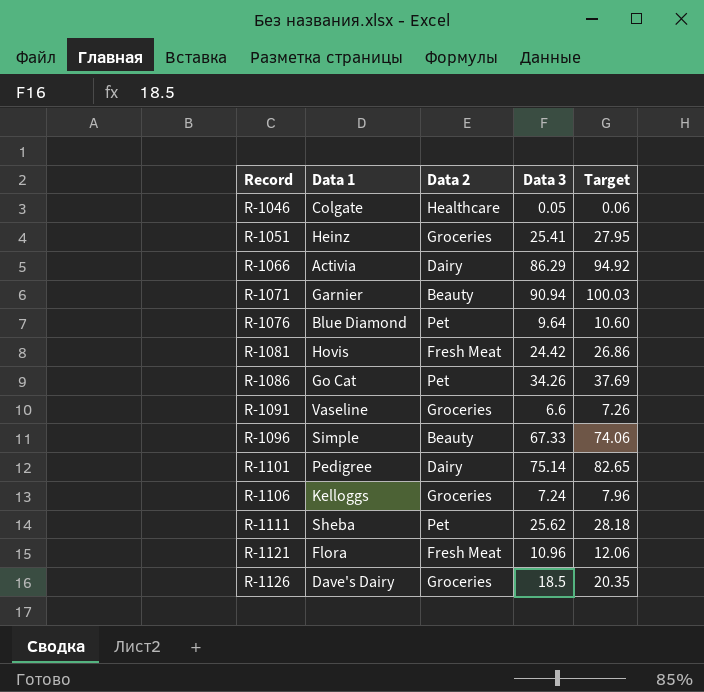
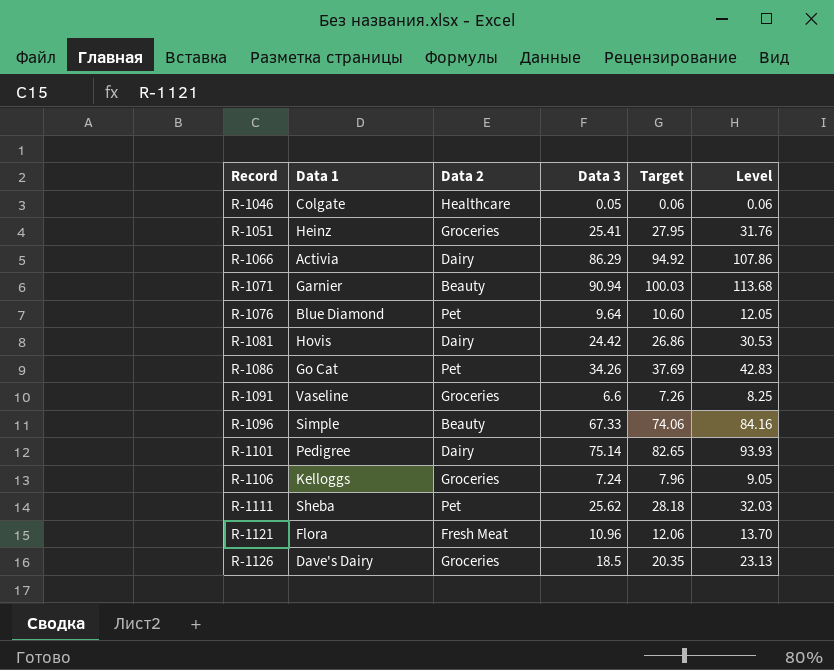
column Level | formula: none -> [Data 3] * 1.25
R-1081 | Data 2: Fresh Meat -> Dairy

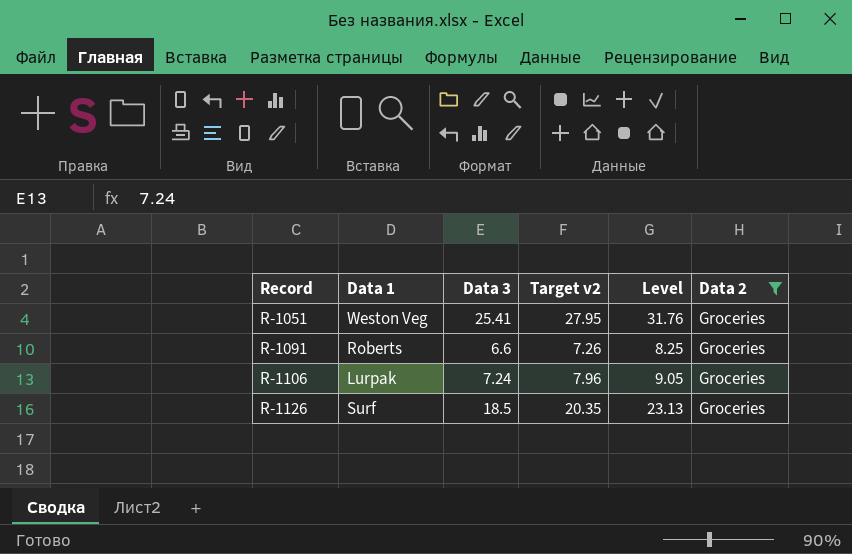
filter: none -> Data 2 = Groceries
column name: Target -> Target v2
column Data 2 | position: 3 -> 6
R-1051 | Data 1: Heinz -> Weston Veg
R-1091 | Data 1: Vaseline -> Roberts
R-1106 | Data 1: Kelloggs -> Lurpak
R-1126 | Data 1: Dave's Dairy -> Surf

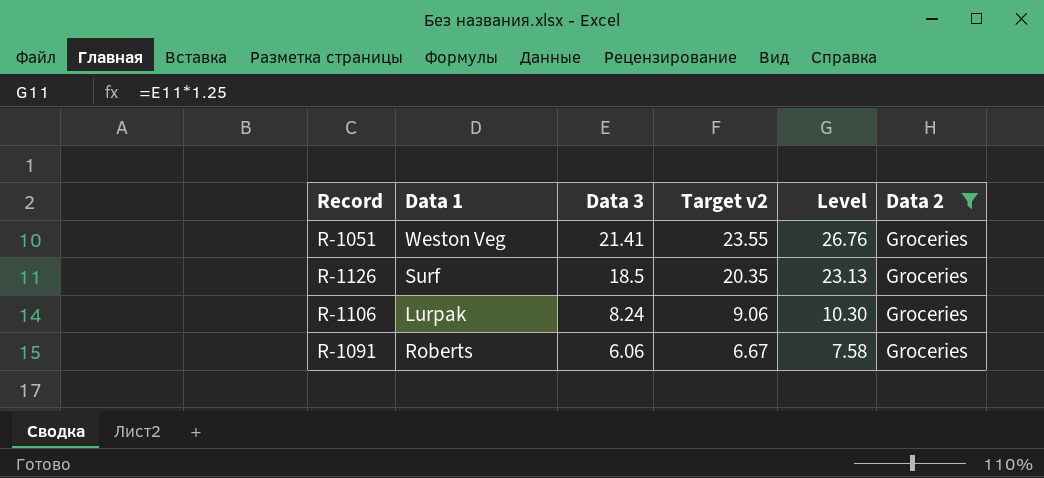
row order: Record ascending -> Data 3 descending
R-1051 | Data 3: 25.41 -> 21.41
R-1051 | Target v2: 27.95 -> 23.55
R-1051 | Level: 31.76 -> 26.76
R-1106 | Data 3: 7.24 -> 8.24
R-1106 | Target v2: 7.96 -> 9.06
R-1106 | Level: 9.05 -> 10.30
R-1091 | Data 3: 6.6 -> 6.06
R-1091 | Target v2: 7.26 -> 6.67
R-1091 | Level: 8.25 -> 7.58

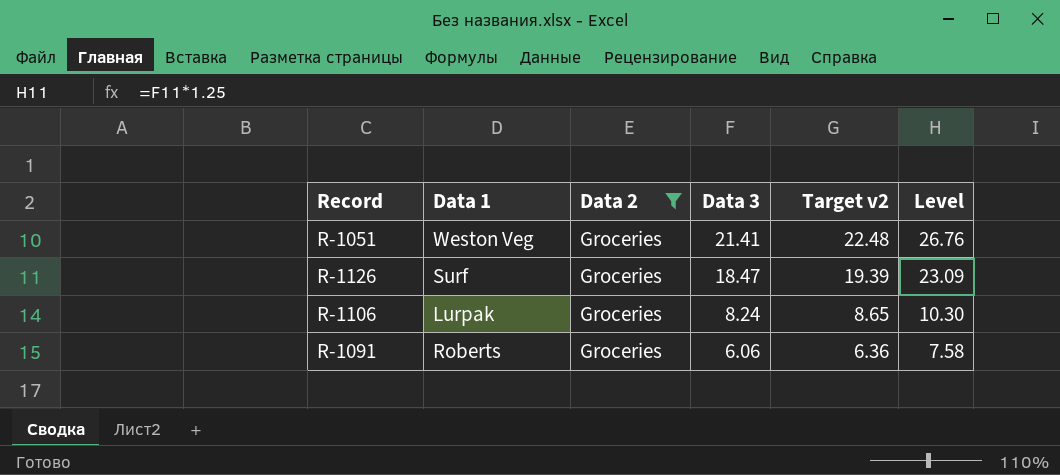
column Data 2 | position: 6 -> 3
column Target v2 | formula: [Data 3] * 1.1 -> [Data 3] * 1.05
R-1126 | Data 3: 18.5 -> 18.47
R-1126 | Level: 23.13 -> 23.09

